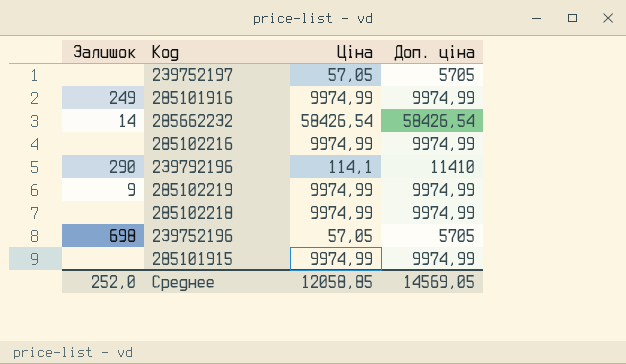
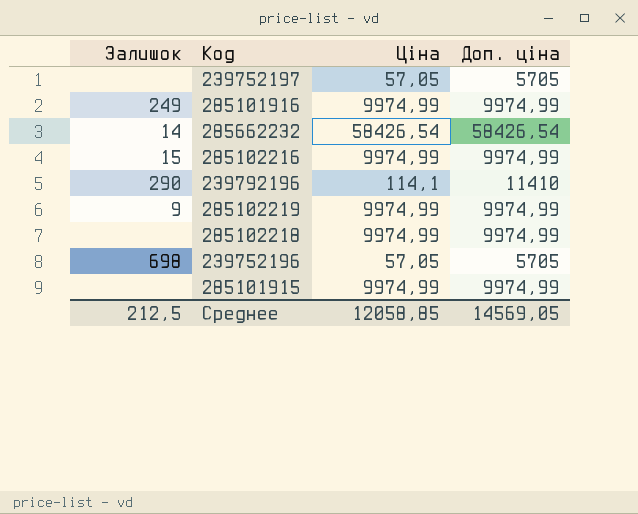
285102216 | Залишок: none -> 15
Среднее | Залишок: 252,0 -> 212,5

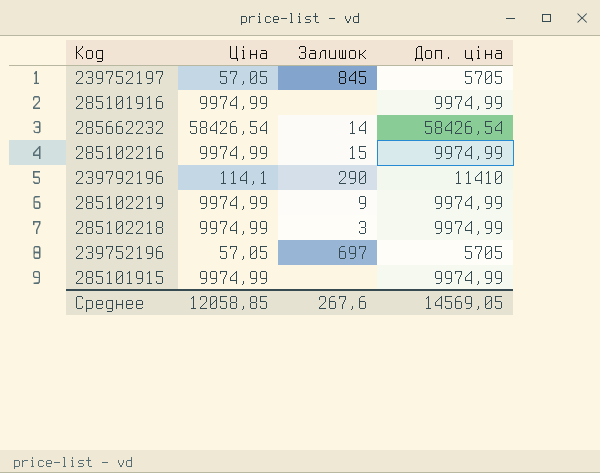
column Залишок | position: 1 -> 3
239752197 | Залишок: none -> 845
285101916 | Залишок: 249 -> none
285102218 | Залишок: none -> 3
239752196 | Залишок: 698 -> 697
Среднее | Залишок: 212,5 -> 267,6

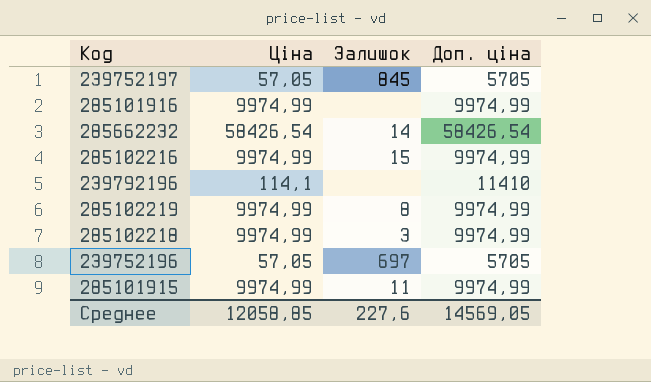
239792196 | Залишок: 290 -> none
285102219 | Залишок: 9 -> 8
285101915 | Залишок: none -> 11
Среднее | Залишок: 267,6 -> 227,6

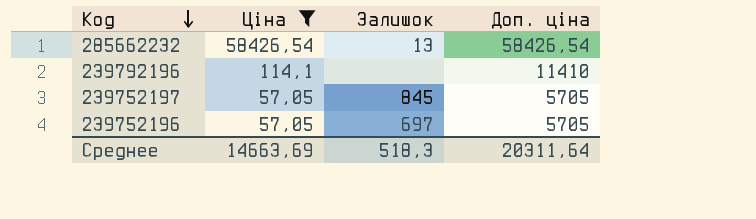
filter: none -> Ціна != 9974,99
row order: none -> Код descending
285662232 | Залишок: 14 -> 13
Среднее | Ціна: 12058,85 -> 14663,69
Среднее | Залишок: 227,6 -> 518,3
Среднее | Доп. ціна: 14569,05 -> 20311,64

